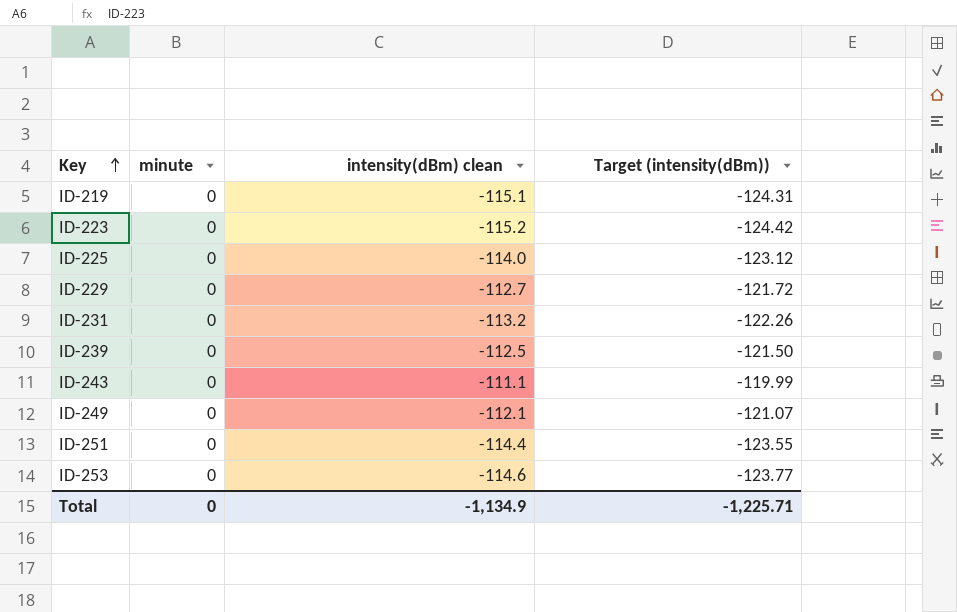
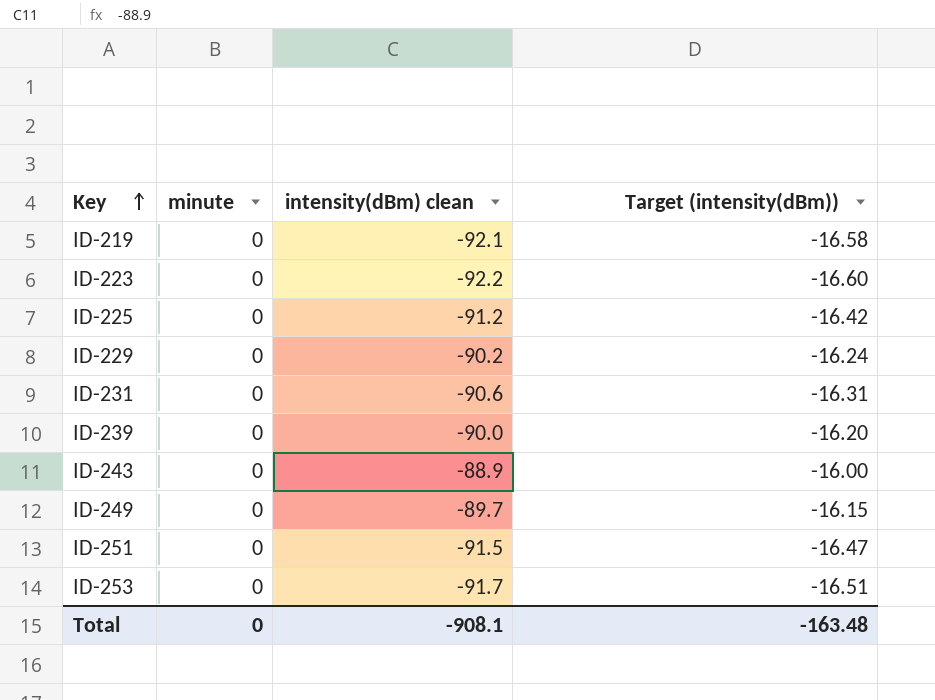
column Target (intensity(dBm)) | formula: [intensity(dBm) clean] * 1.08 -> [intensity(dBm) clean] * 0.18
ID-219 | intensity(dBm) clean: -115.1 -> -92.1
ID-223 | intensity(dBm) clean: -115.2 -> -92.2
ID-225 | intensity(dBm) clean: -114.0 -> -91.2
ID-229 | intensity(dBm) clean: -112.7 -> -90.2
ID-231 | intensity(dBm) clean: -113.2 -> -90.6
ID-239 | intensity(dBm) clean: -112.5 -> -90.0
ID-243 | intensity(dBm) clean: -111.1 -> -88.9
ID-249 | intensity(dBm) clean: -112.1 -> -89.7
ID-251 | intensity(dBm) clean: -114.4 -> -91.5
ID-253 | intensity(dBm) clean: -114.6 -> -91.7
Total | intensity(dBm) clean: -1,134.9 -> -908.1
Total | Target (intensity(dBm)): -1,225.71 -> -163.48

